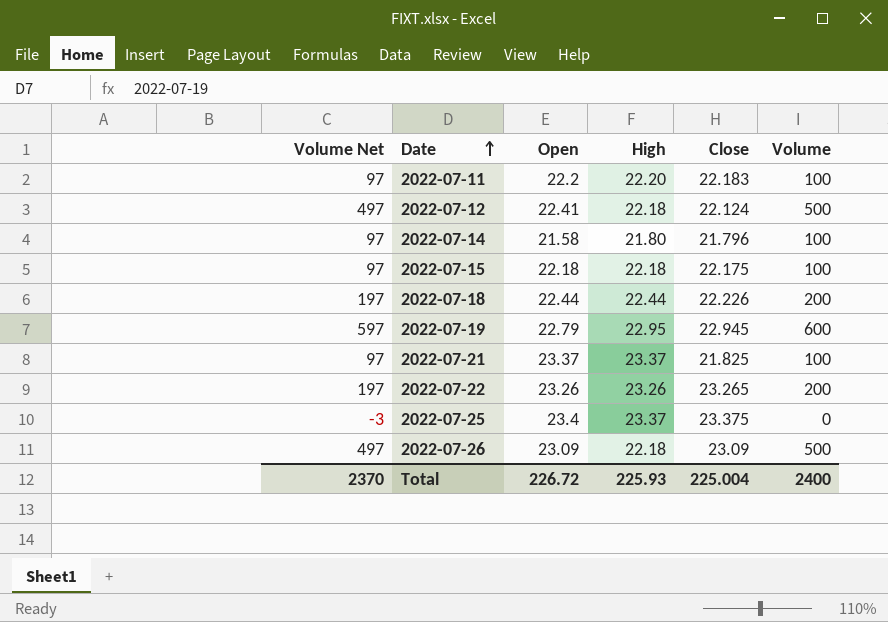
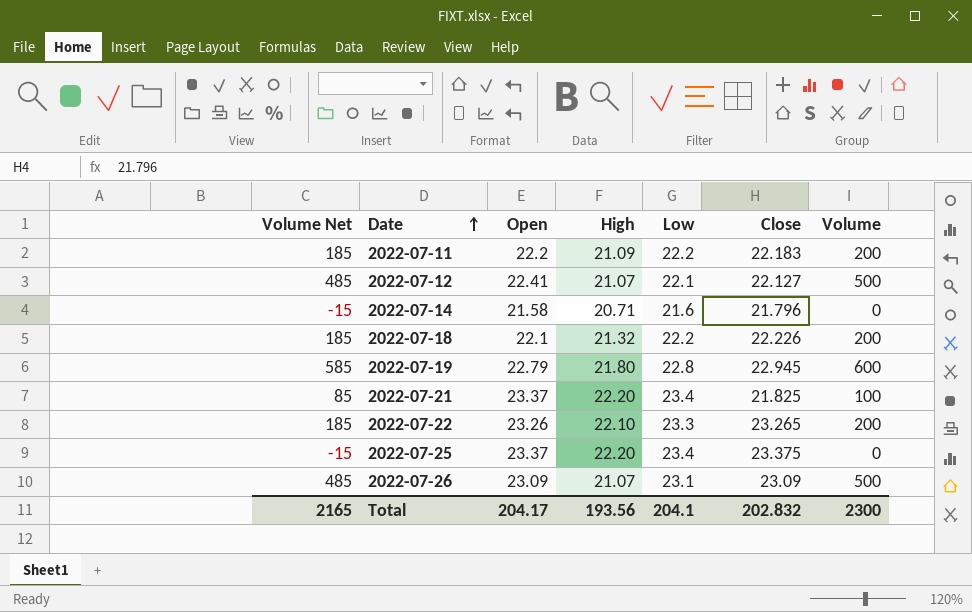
column Volume Net | formula: [Volume] - 3 -> [Volume] - 15
column Low | position: none -> 5
row 2022-07-15: 97 | 22.18 | 22.18 | 22.175 | 100 -> none
2022-07-11 | High: 22.20 -> 21.09
2022-07-11 | Volume: 100 -> 200
2022-07-12 | High: 22.18 -> 21.07
2022-07-12 | Close: 22.124 -> 22.127
2022-07-14 | High: 21.80 -> 20.71
2022-07-14 | Volume: 100 -> 0
2022-07-18 | Open: 22.44 -> 22.1
2022-07-18 | High: 22.44 -> 21.32
2022-07-19 | High: 22.95 -> 21.80
2022-07-21 | High: 23.37 -> 22.20
2022-07-22 | High: 23.26 -> 22.10
2022-07-25 | Open: 23.4 -> 23.37
2022-07-25 | High: 23.37 -> 22.20
2022-07-26 | High: 22.18 -> 21.07
Total | Volume Net: 2370 -> 2165
Total | Open: 226.72 -> 204.17
Total | High: 225.93 -> 193.56
Total | Close: 225.004 -> 202.832
Total | Volume: 2400 -> 2300

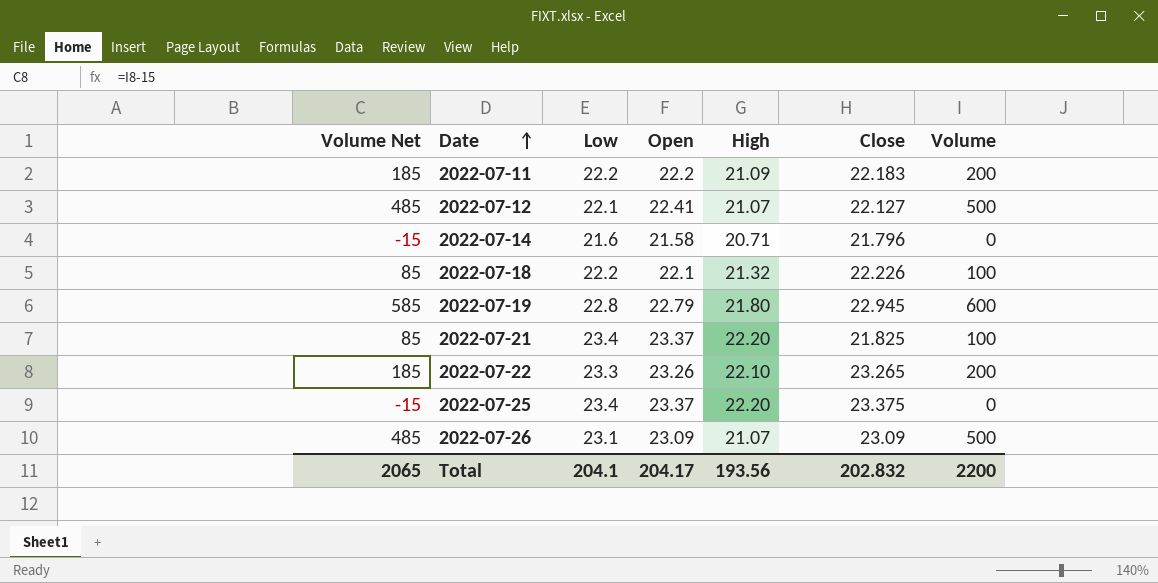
column Low | position: 5 -> 3
2022-07-18 | Volume Net: 185 -> 85
2022-07-18 | Volume: 200 -> 100
Total | Volume Net: 2165 -> 2065
Total | Volume: 2300 -> 2200

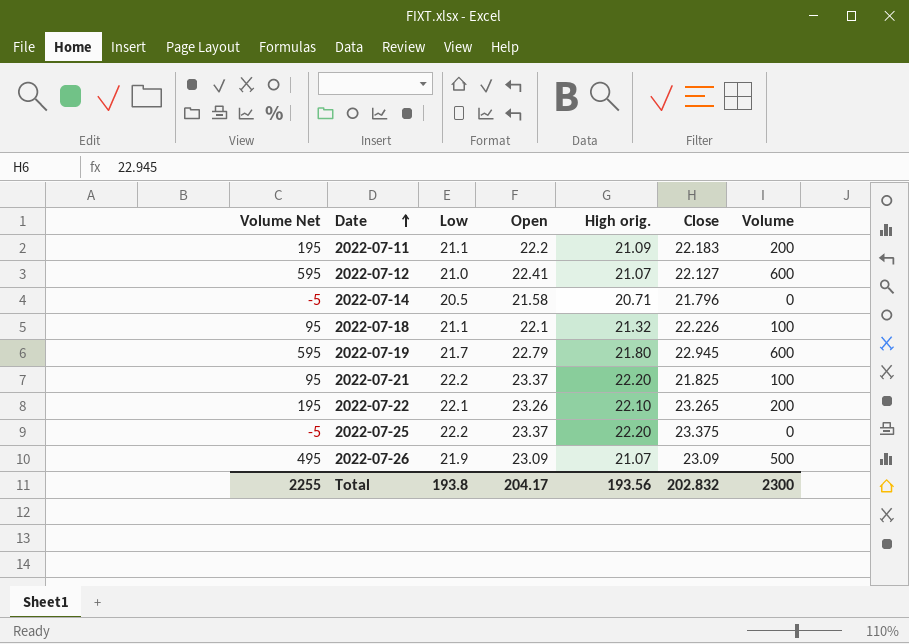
column Volume Net | formula: [Volume] - 15 -> [Volume] - 5
column name: High -> High orig.
2022-07-11 | Low: 22.2 -> 21.1
2022-07-12 | Low: 22.1 -> 21.0
2022-07-12 | Volume: 500 -> 600
2022-07-14 | Low: 21.6 -> 20.5
2022-07-18 | Low: 22.2 -> 21.1
2022-07-19 | Low: 22.8 -> 21.7
2022-07-21 | Low: 23.4 -> 22.2
2022-07-22 | Low: 23.3 -> 22.1
2022-07-25 | Low: 23.4 -> 22.2
2022-07-26 | Low: 23.1 -> 21.9
Total | Volume Net: 2065 -> 2255
Total | Low: 204.1 -> 193.8
Total | Volume: 2200 -> 2300

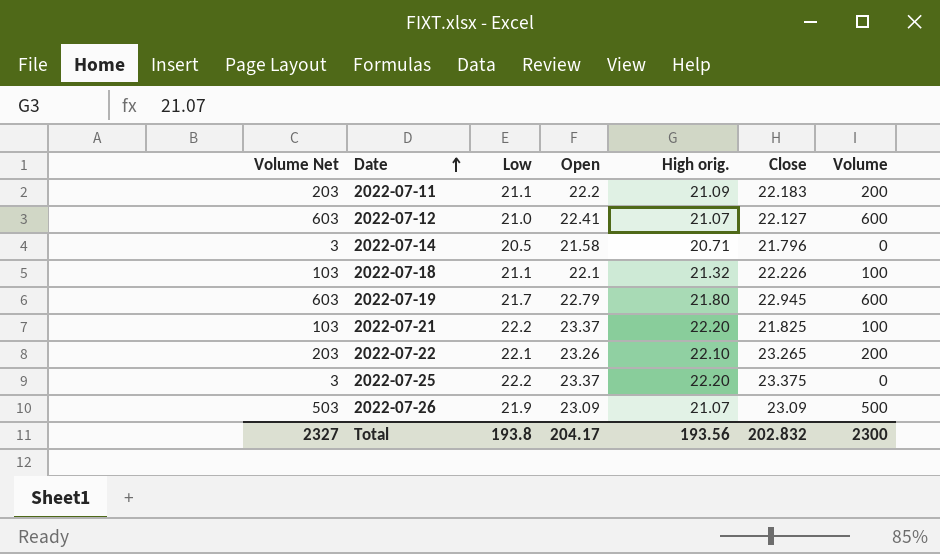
column Volume Net | formula: [Volume] - 5 -> [Volume] + 3
Total | Volume Net: 2255 -> 2327

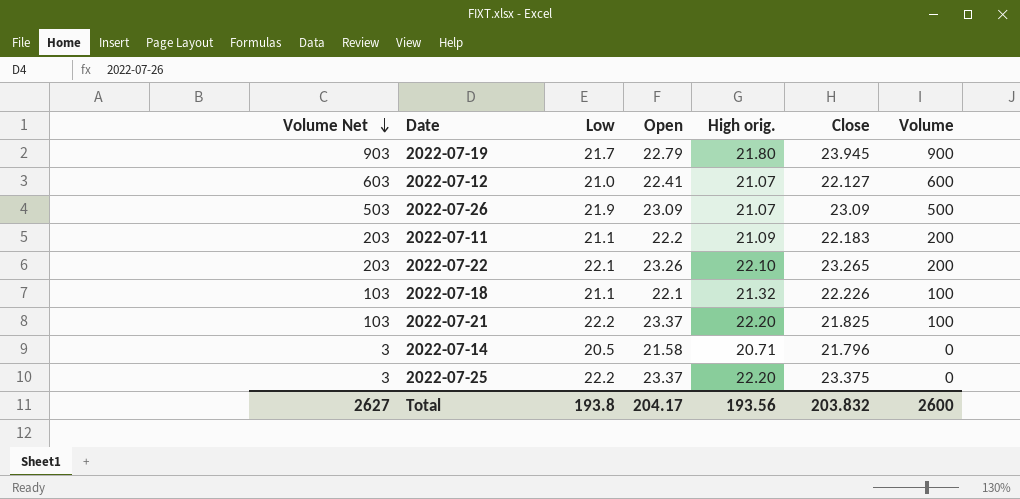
row order: Date ascending -> Volume Net descending
2022-07-19 | Volume Net: 603 -> 903
2022-07-19 | Close: 22.945 -> 23.945
2022-07-19 | Volume: 600 -> 900
Total | Volume Net: 2327 -> 2627
Total | Close: 202.832 -> 203.832
Total | Volume: 2300 -> 2600

